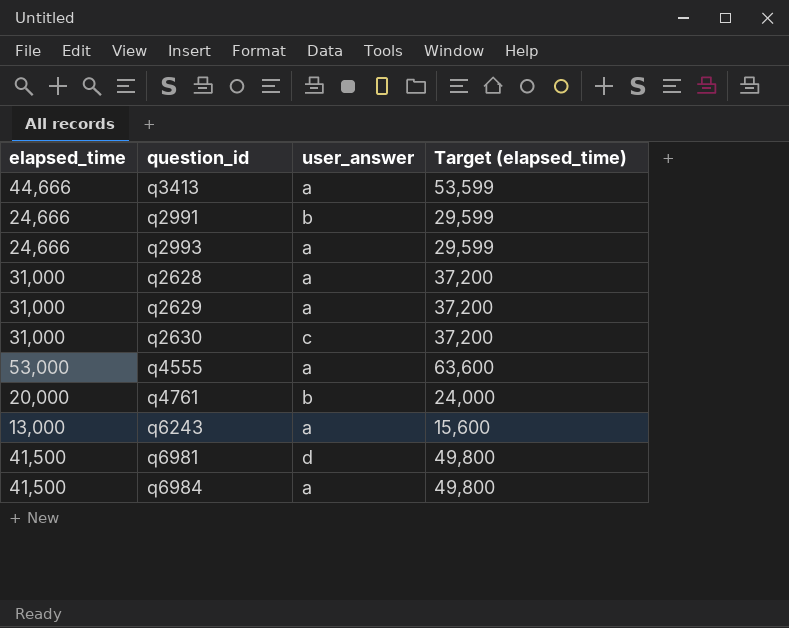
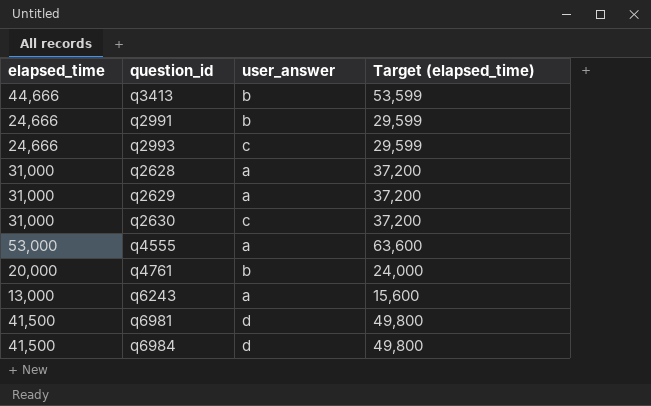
q3413 | user_answer: a -> b
q2993 | user_answer: a -> c
q6984 | user_answer: a -> d

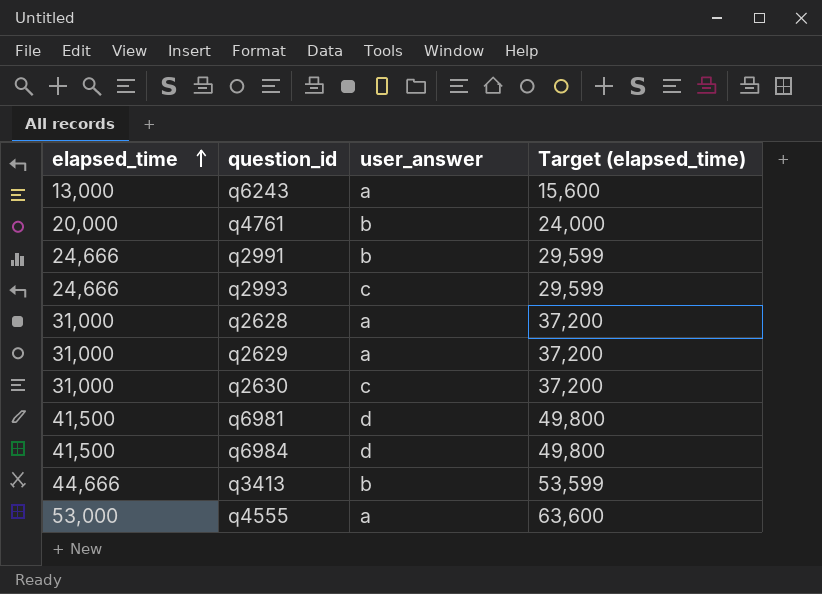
row order: none -> elapsed_time ascending

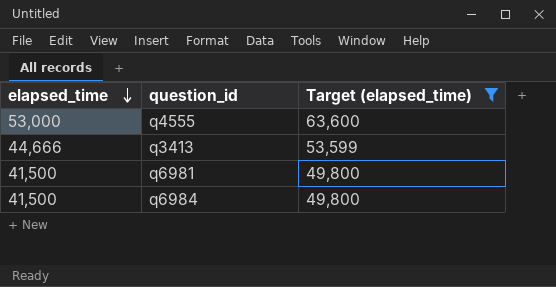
filter: none -> Target (elapsed_time) >= 49,800
row order: elapsed_time ascending -> elapsed_time descending
column user_answer | position: 3 -> none

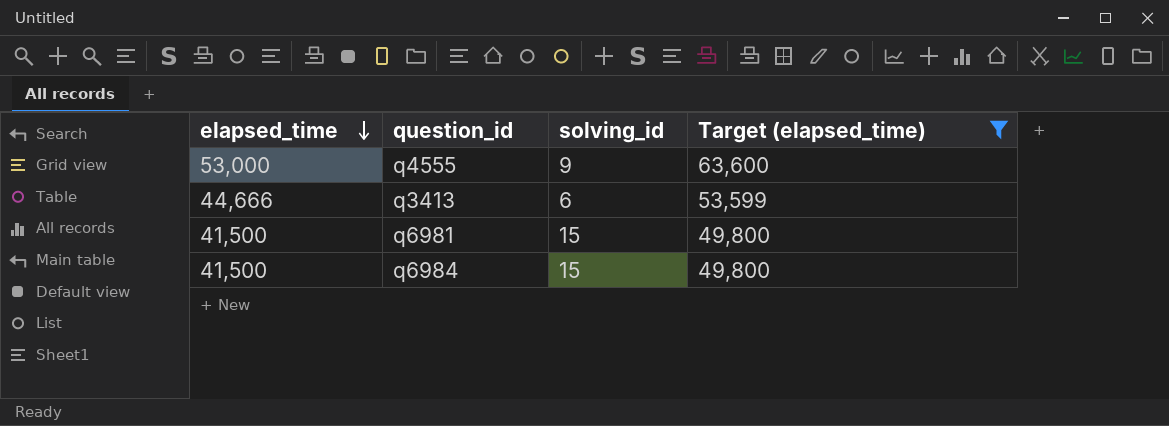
column solving_id | position: none -> 3

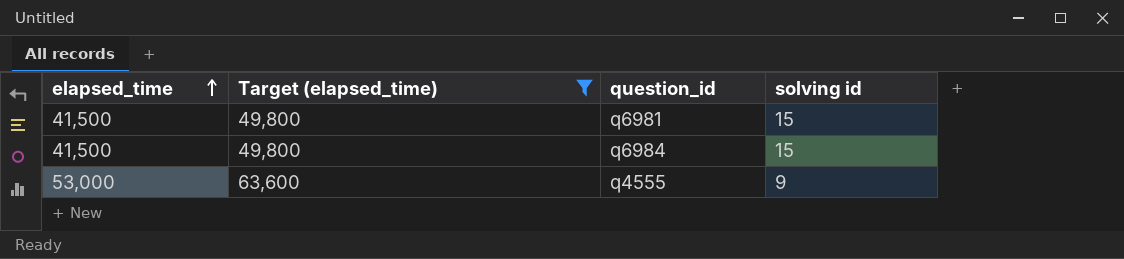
row order: elapsed_time descending -> elapsed_time ascending
column Target (elapsed_time) | position: 4 -> 2
column name: solving_id -> solving id
row q3413: 44,666 | 6 | 53,599 -> none

